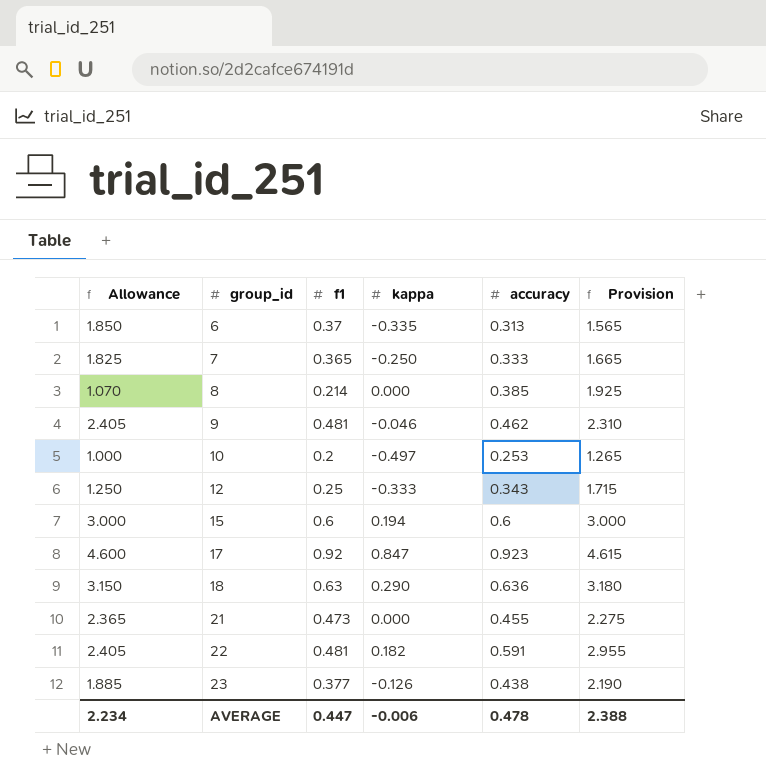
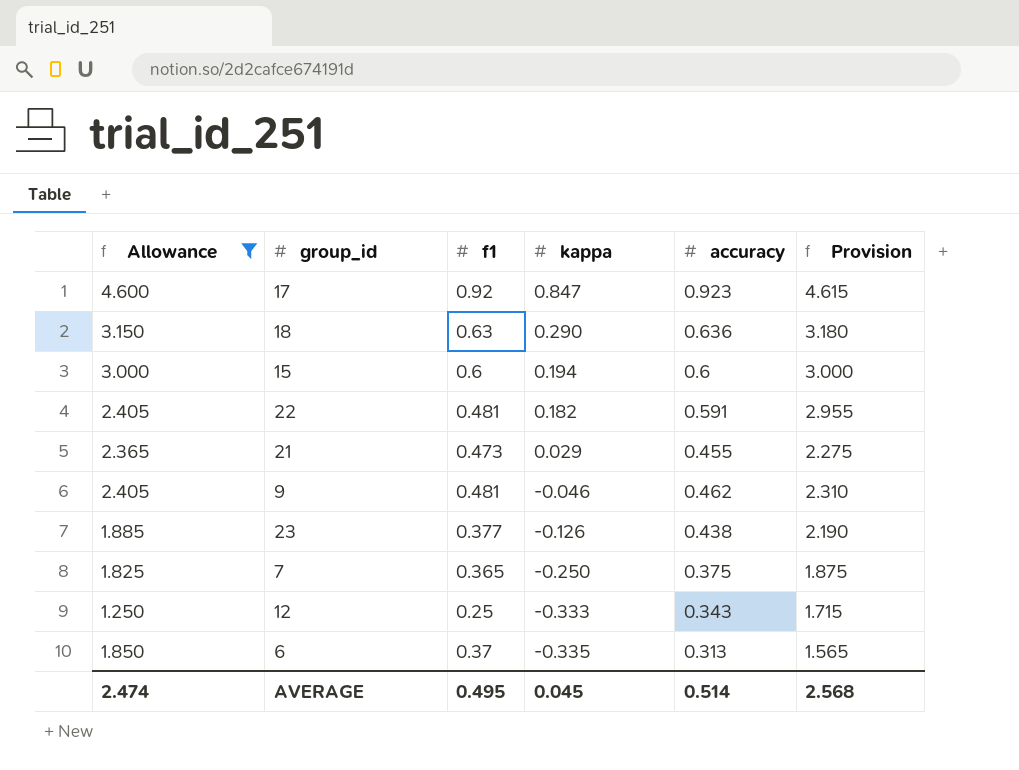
filter: none -> Allowance >= 1.250
row order: group_id ascending -> kappa descending
21 | kappa: 0.000 -> 0.029
7 | accuracy: 0.333 -> 0.375
7 | Provision: 1.665 -> 1.875
AVERAGE | Allowance: 2.234 -> 2.474
AVERAGE | f1: 0.447 -> 0.495
AVERAGE | kappa: -0.006 -> 0.045
AVERAGE | accuracy: 0.478 -> 0.514
AVERAGE | Provision: 2.388 -> 2.568

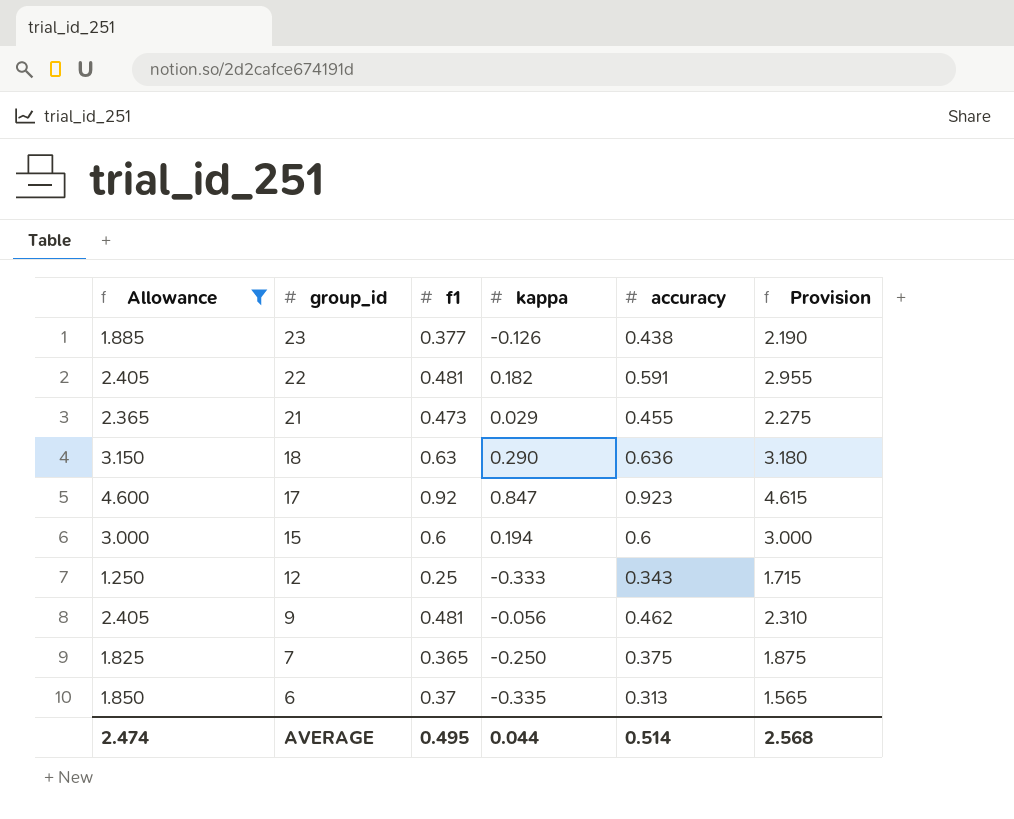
row order: kappa descending -> group_id descending
9 | kappa: -0.046 -> -0.056
AVERAGE | kappa: 0.045 -> 0.044

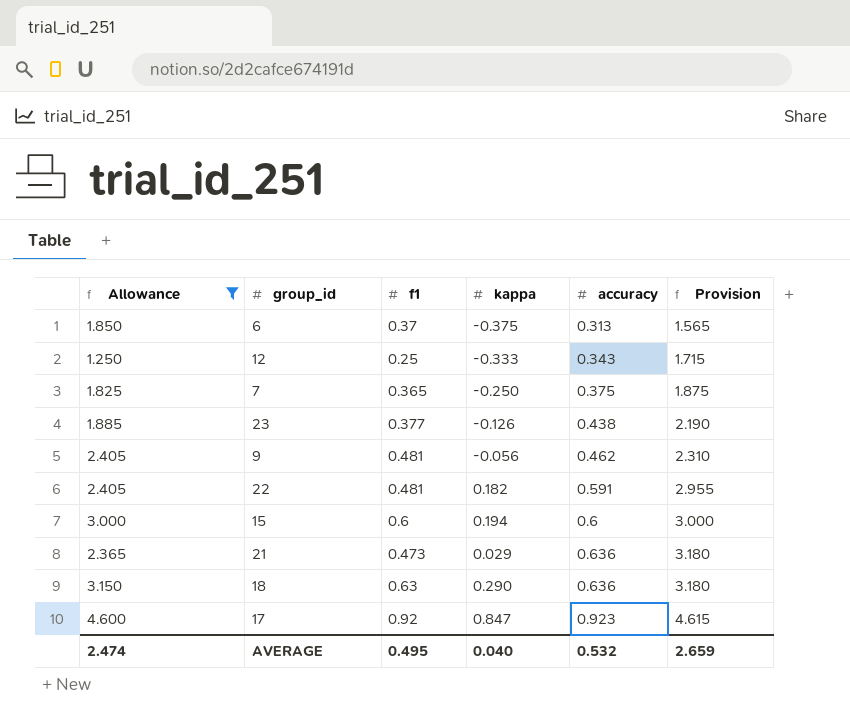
row order: group_id descending -> accuracy ascending
6 | kappa: -0.335 -> -0.375
21 | accuracy: 0.455 -> 0.636
21 | Provision: 2.275 -> 3.180
AVERAGE | kappa: 0.044 -> 0.040
AVERAGE | accuracy: 0.514 -> 0.532
AVERAGE | Provision: 2.568 -> 2.659

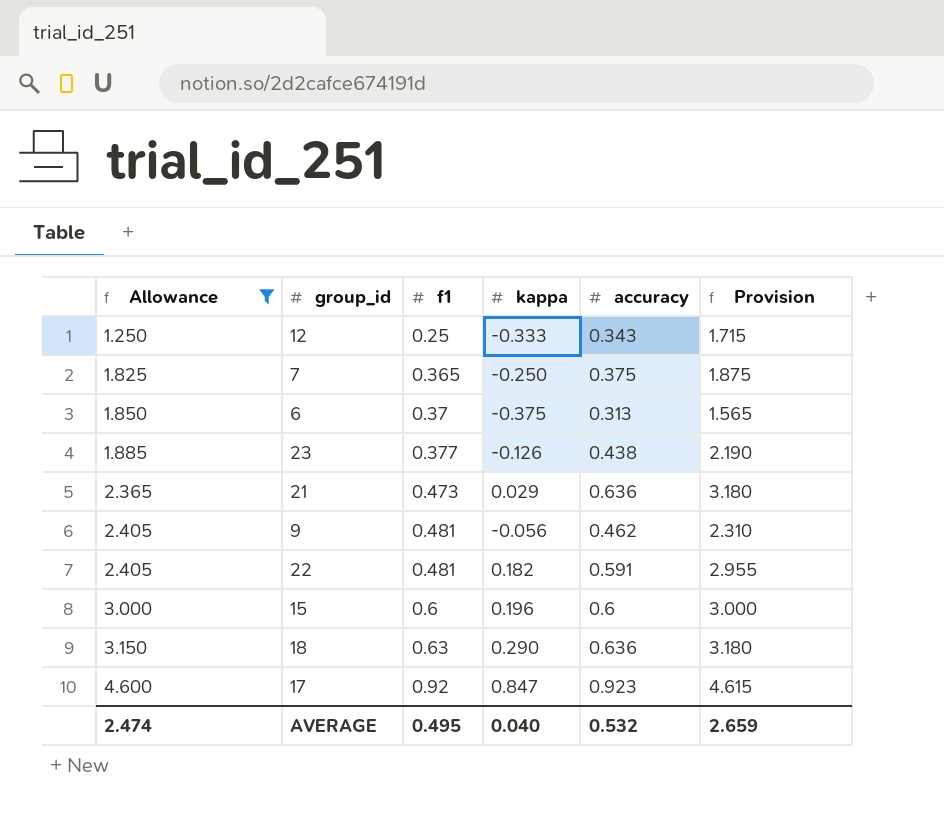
row order: accuracy ascending -> Allowance ascending
15 | kappa: 0.194 -> 0.196

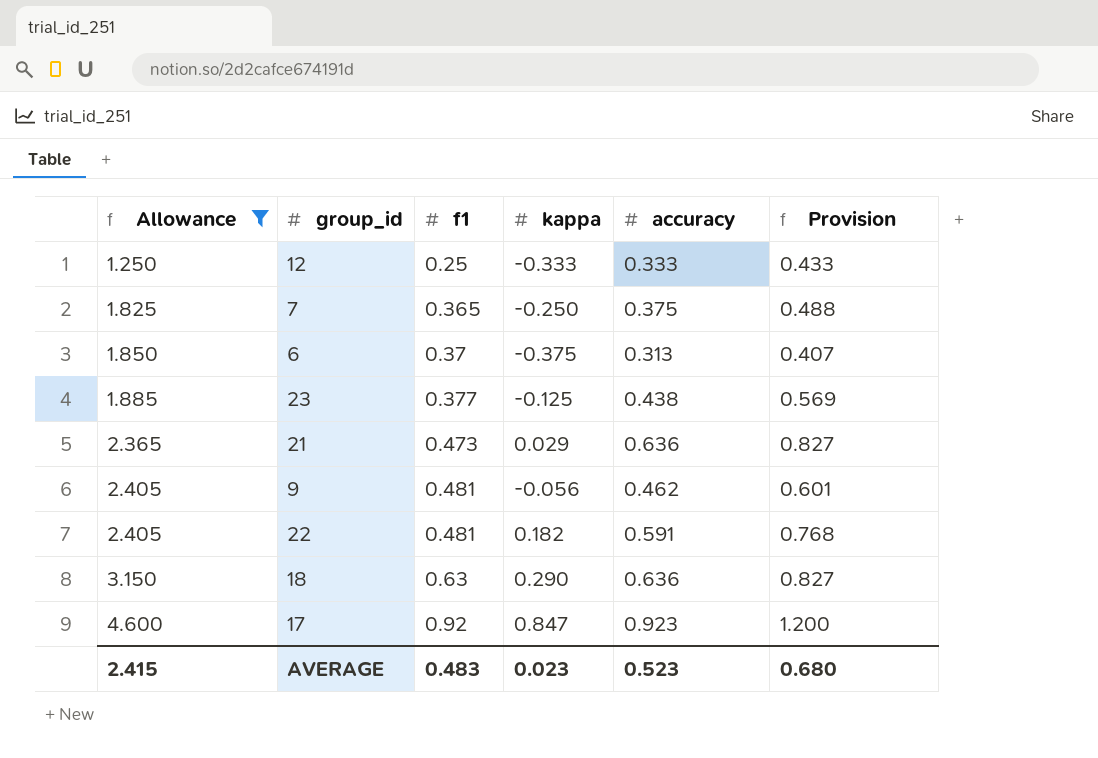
column Provision | formula: [accuracy] * 5 -> [accuracy] * 1.3
row 15: 3.000 | 0.6 | 0.196 | 0.6 | 3.000 -> none
12 | accuracy: 0.343 -> 0.333
23 | kappa: -0.126 -> -0.125
AVERAGE | Allowance: 2.474 -> 2.415
AVERAGE | f1: 0.495 -> 0.483
AVERAGE | kappa: 0.040 -> 0.023
AVERAGE | accuracy: 0.532 -> 0.523
AVERAGE | Provision: 2.659 -> 0.680

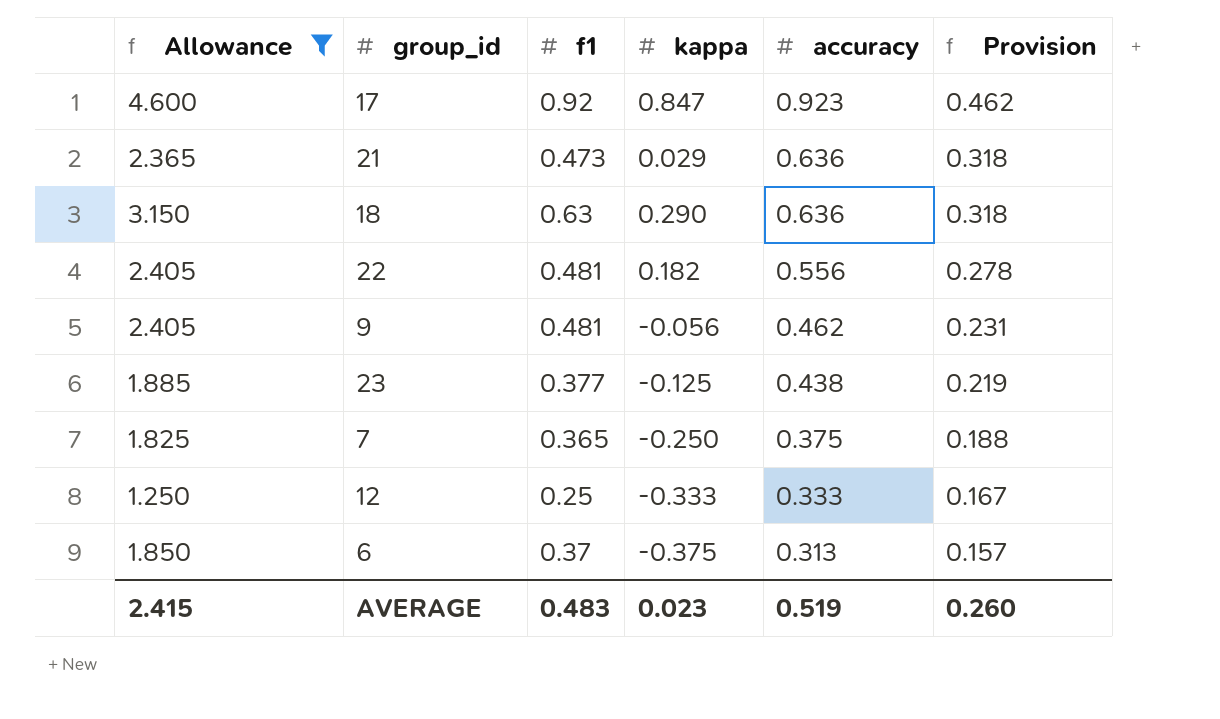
row order: Allowance ascending -> accuracy descending
column Provision | formula: [accuracy] * 1.3 -> [accuracy] * 0.5
22 | accuracy: 0.591 -> 0.556
AVERAGE | accuracy: 0.523 -> 0.519
AVERAGE | Provision: 0.680 -> 0.260

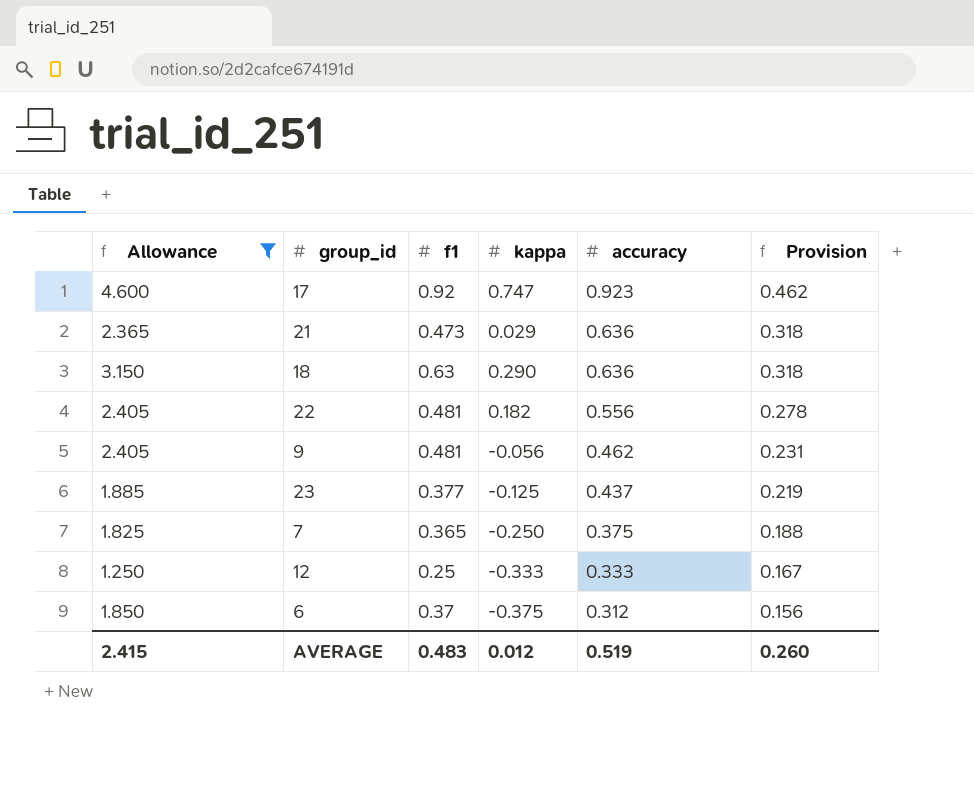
17 | kappa: 0.847 -> 0.747
23 | accuracy: 0.438 -> 0.437
6 | accuracy: 0.313 -> 0.312
6 | Provision: 0.157 -> 0.156
AVERAGE | kappa: 0.023 -> 0.012

